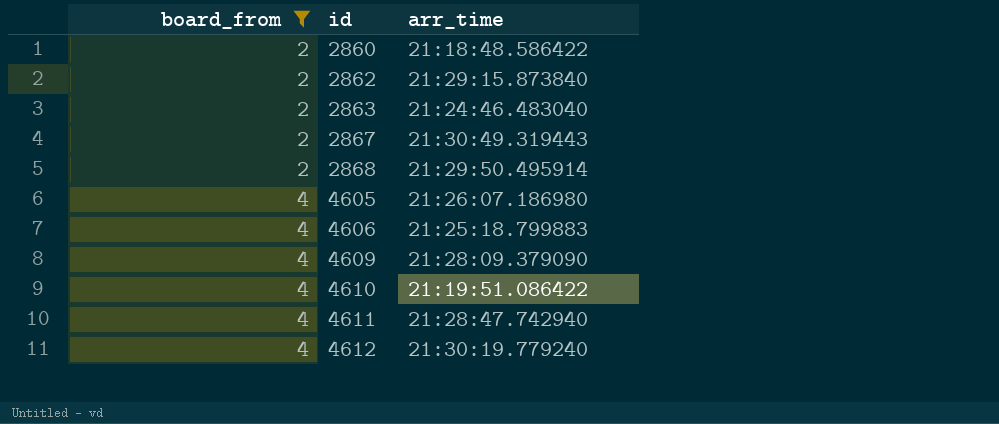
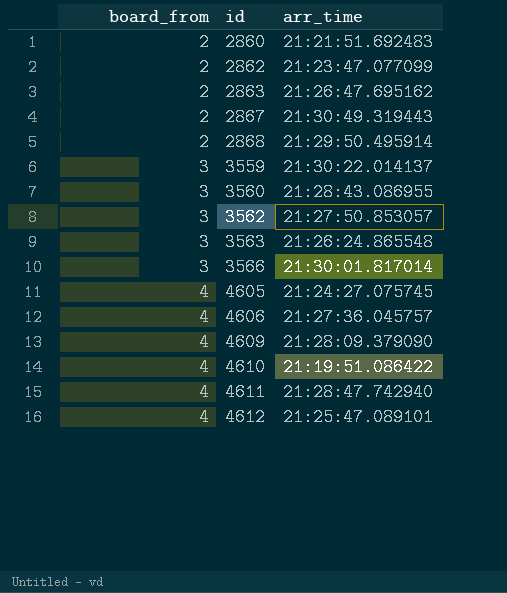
filter: board_from != 3 -> none
2860 | arr_time: 21:18:48.586422 -> 21:21:51.692483
2862 | arr_time: 21:29:15.873840 -> 21:23:47.077099
2863 | arr_time: 21:24:46.483040 -> 21:26:47.695162
4605 | arr_time: 21:26:07.186980 -> 21:24:27.075745
4606 | arr_time: 21:25:18.799883 -> 21:27:36.045757
4612 | arr_time: 21:30:19.779240 -> 21:25:47.089101

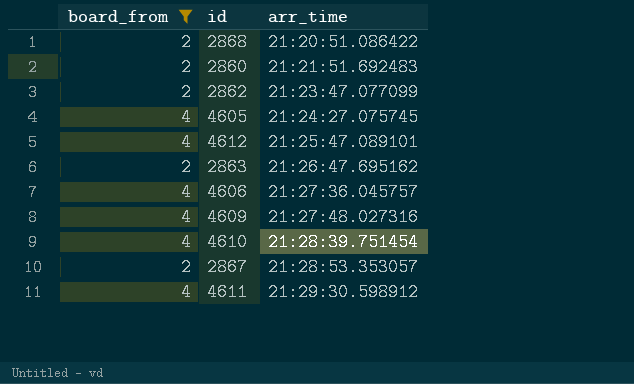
filter: none -> board_from != 3
row order: board_from ascending -> arr_time ascending
2868 | arr_time: 21:29:50.495914 -> 21:20:51.086422
4609 | arr_time: 21:28:09.379090 -> 21:27:48.027316
4610 | arr_time: 21:19:51.086422 -> 21:28:39.751454
2867 | arr_time: 21:30:49.319443 -> 21:28:53.353057
4611 | arr_time: 21:28:47.742940 -> 21:29:30.598912

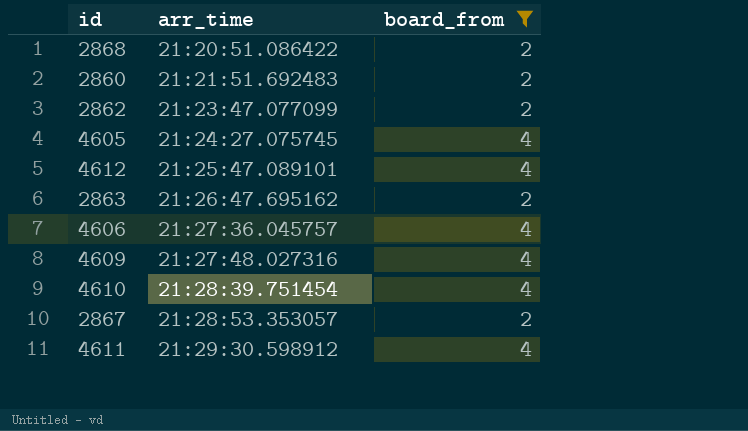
column board_from | position: 1 -> 3

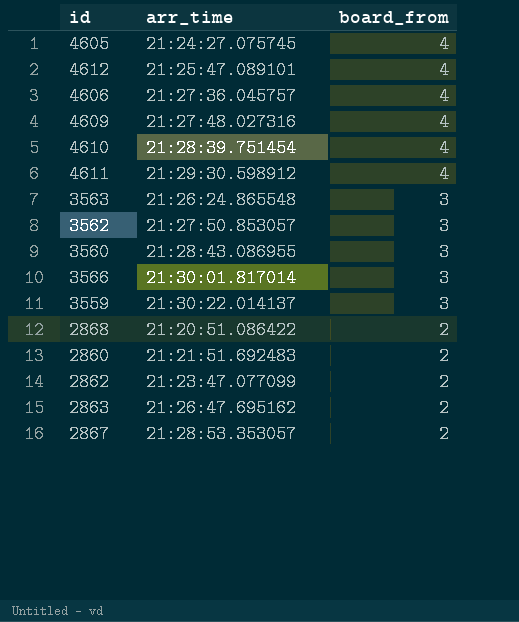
filter: board_from != 3 -> none
row order: arr_time ascending -> board_from descending

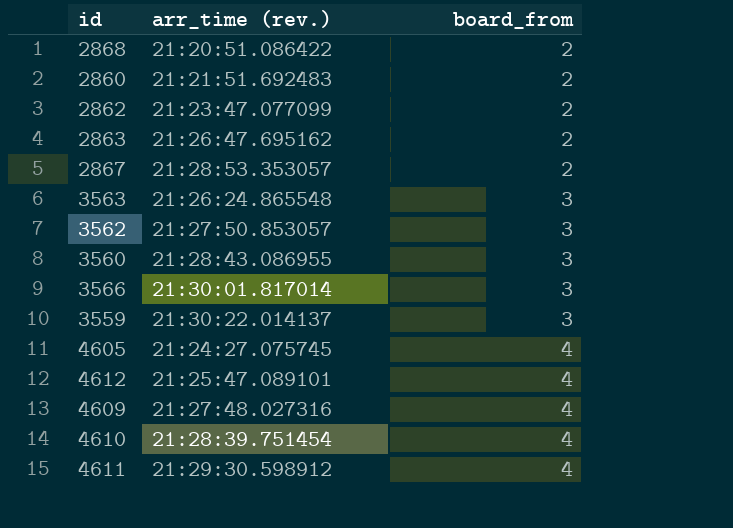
row order: board_from descending -> board_from ascending
column name: arr_time -> arr_time (rev.)
row 4606: 21:27:36.045757 | 4 -> none

